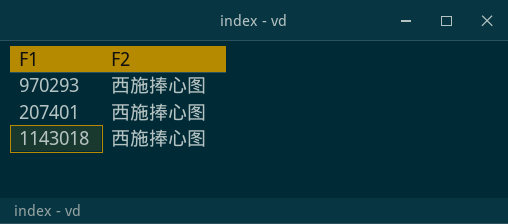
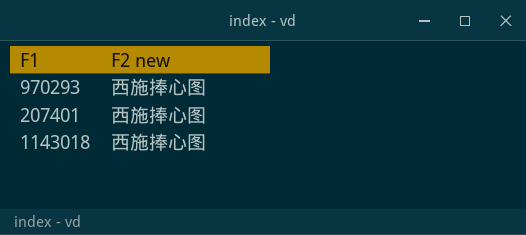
column name: F2 -> F2 new

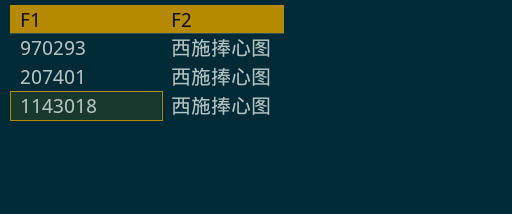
column name: F2 new -> F2

